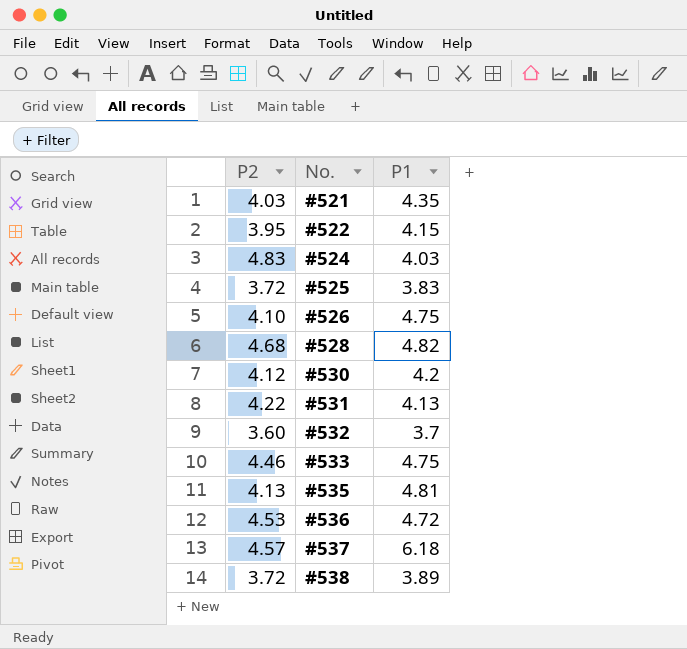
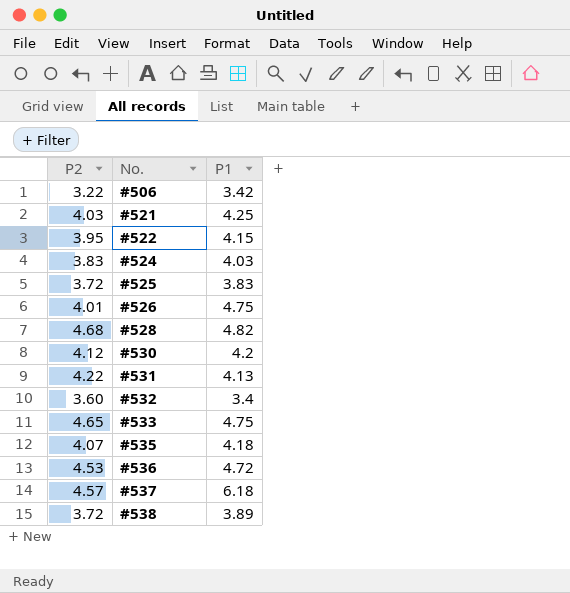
row #506: none -> 3.22 | 3.42
#521 | P1: 4.35 -> 4.25
#524 | P2: 4.83 -> 3.83
#526 | P2: 4.10 -> 4.01
#532 | P1: 3.7 -> 3.4
#533 | P2: 4.46 -> 4.65
#535 | P2: 4.13 -> 4.07
#535 | P1: 4.81 -> 4.18

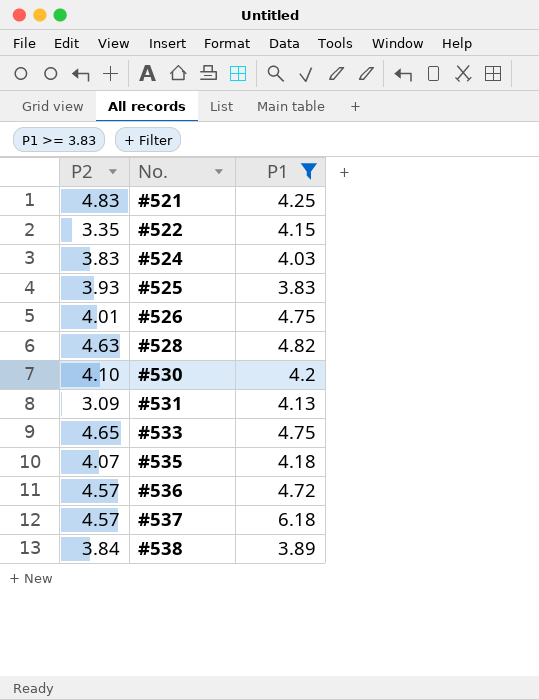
filter: none -> P1 >= 3.83
#521 | P2: 4.03 -> 4.83
#522 | P2: 3.95 -> 3.35
#525 | P2: 3.72 -> 3.93
#528 | P2: 4.68 -> 4.63
#530 | P2: 4.12 -> 4.10
#531 | P2: 4.22 -> 3.09
#536 | P2: 4.53 -> 4.57
#538 | P2: 3.72 -> 3.84

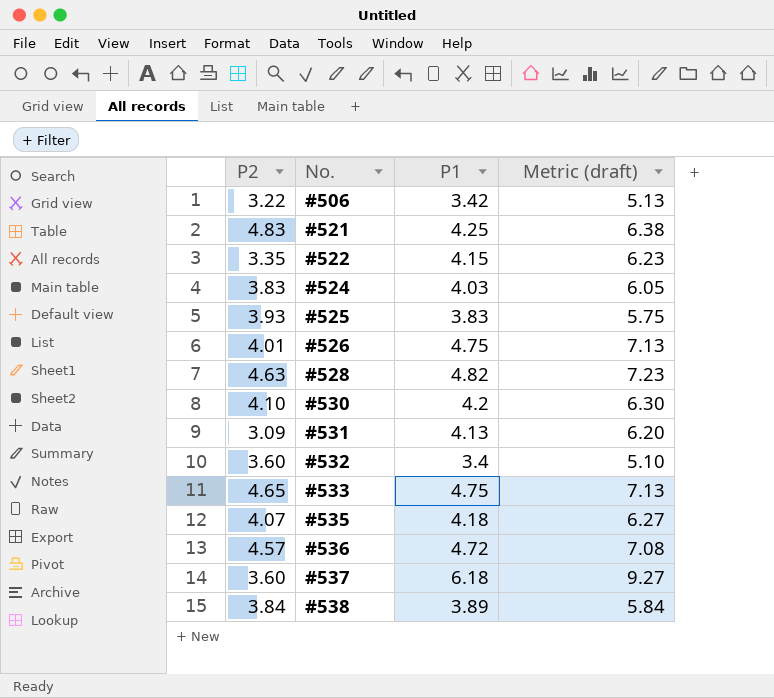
filter: P1 >= 3.83 -> none
column Metric (draft) | formula: none -> [P1] * 1.5
#537 | P2: 4.57 -> 3.60

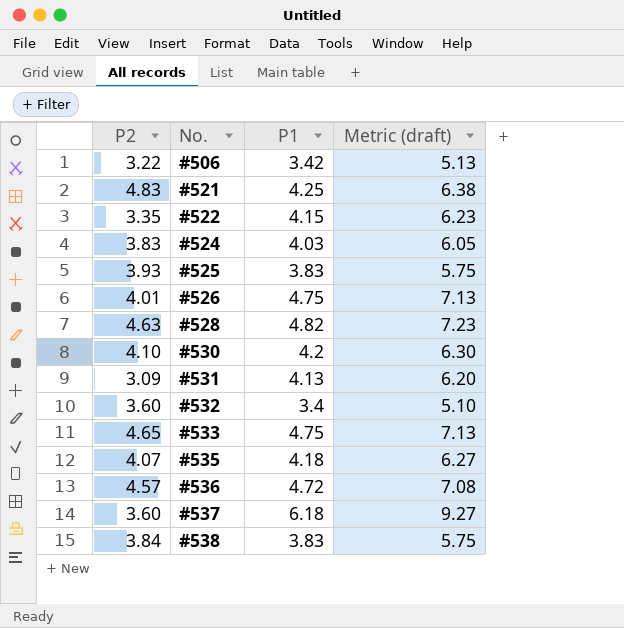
#538 | P1: 3.89 -> 3.83
#538 | Metric (draft): 5.84 -> 5.75

